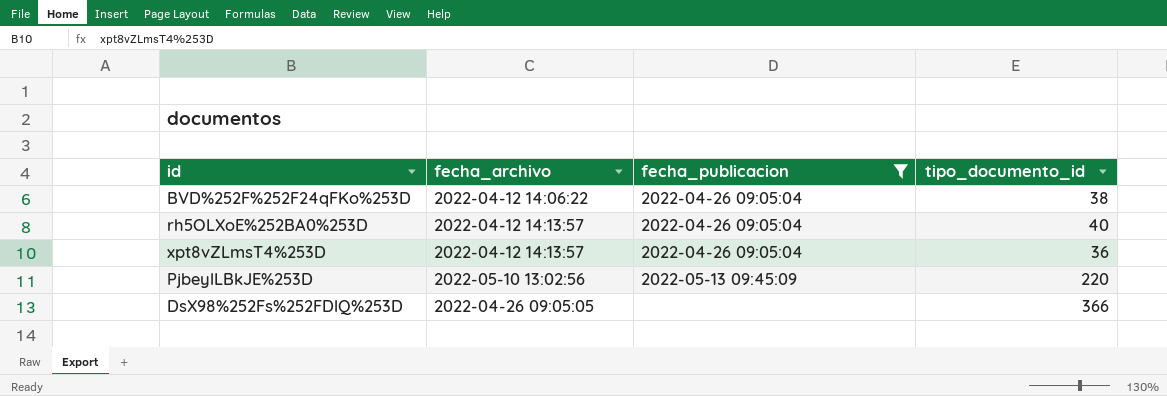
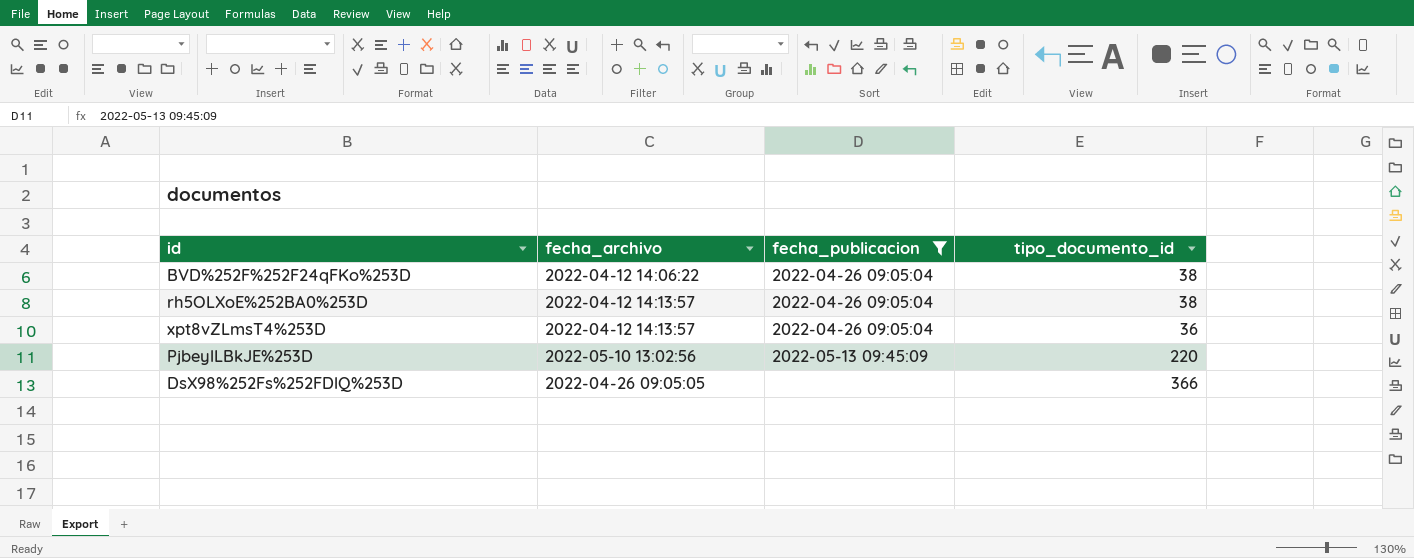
rh5OLXoE%252BA0%253D | tipo_documento_id: 40 -> 38

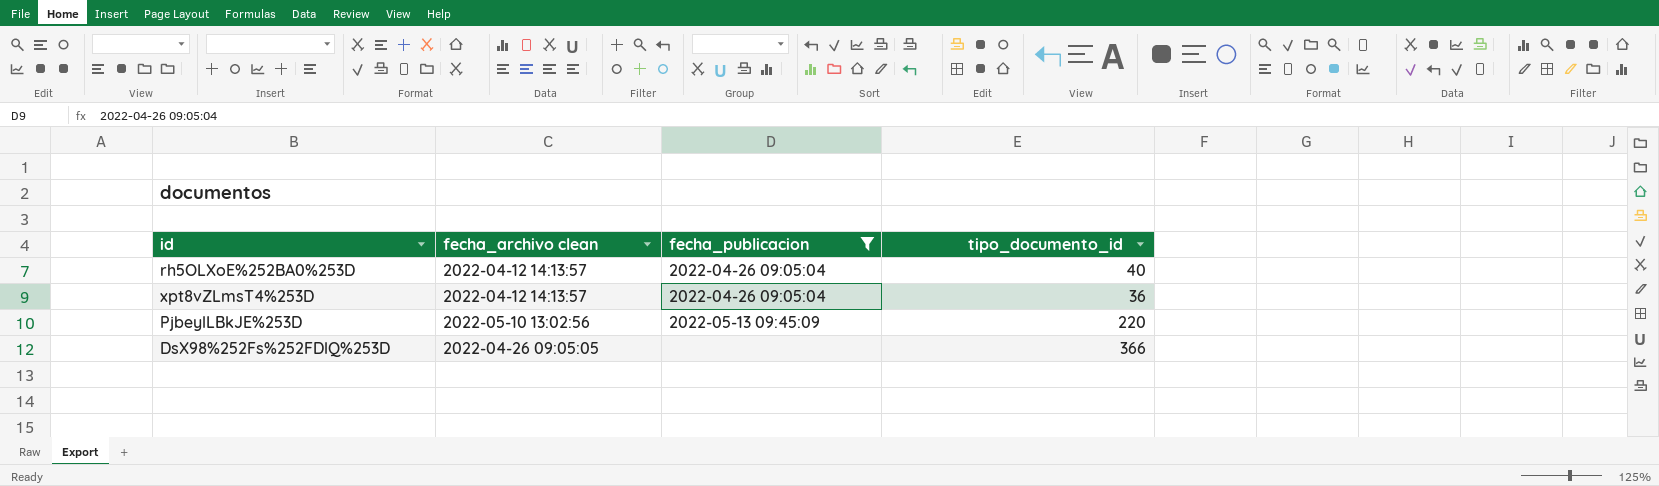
column name: fecha_archivo -> fecha_archivo clean
row BVD%252F%252F24qFKo%253D: 2022-04-12 14:06:22 | 2022-04-26 09:05:04 | 38 -> none
rh5OLXoE%252BA0%253D | tipo_documento_id: 38 -> 40

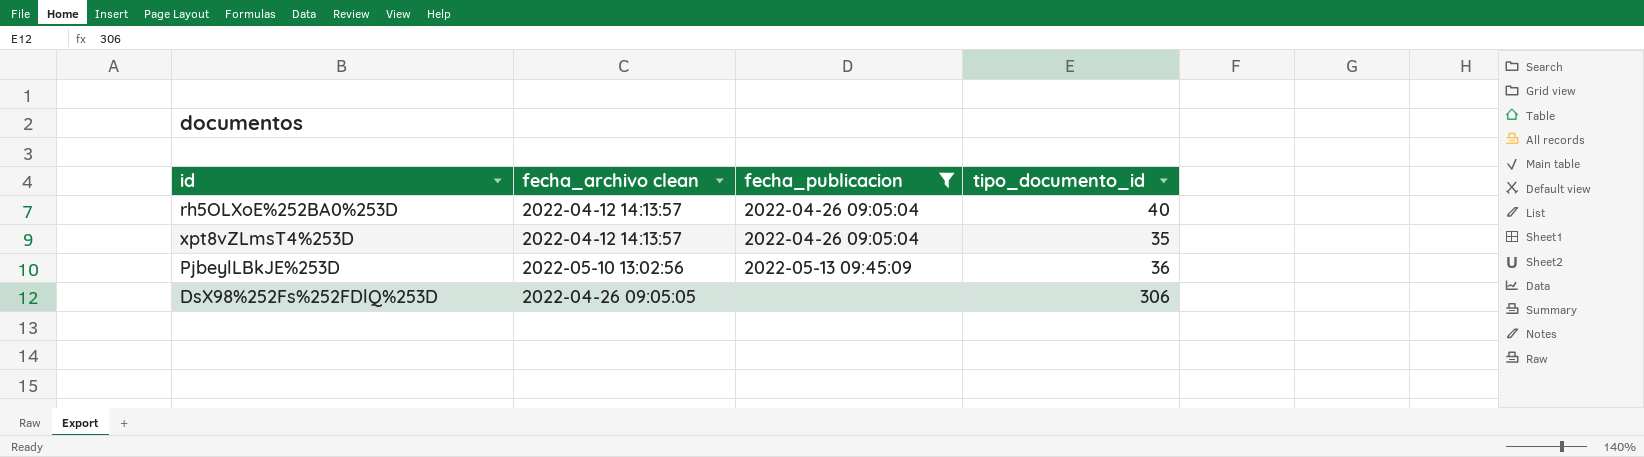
xpt8vZLmsT4%253D | tipo_documento_id: 36 -> 35
PjbeylLBkJE%253D | tipo_documento_id: 220 -> 36
DsX98%252Fs%252FDlQ%253D | tipo_documento_id: 366 -> 306

